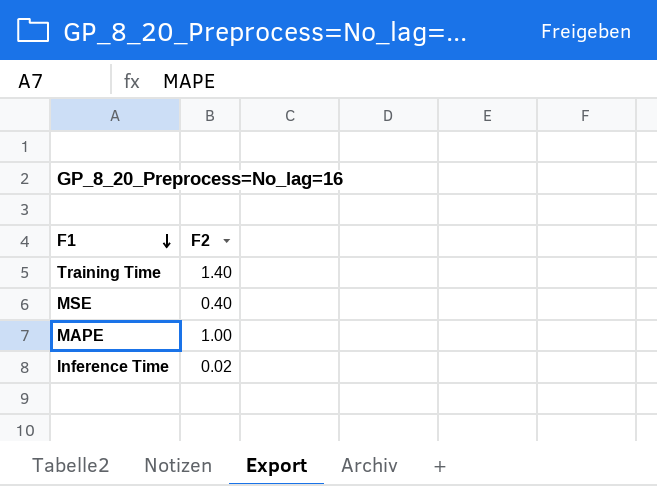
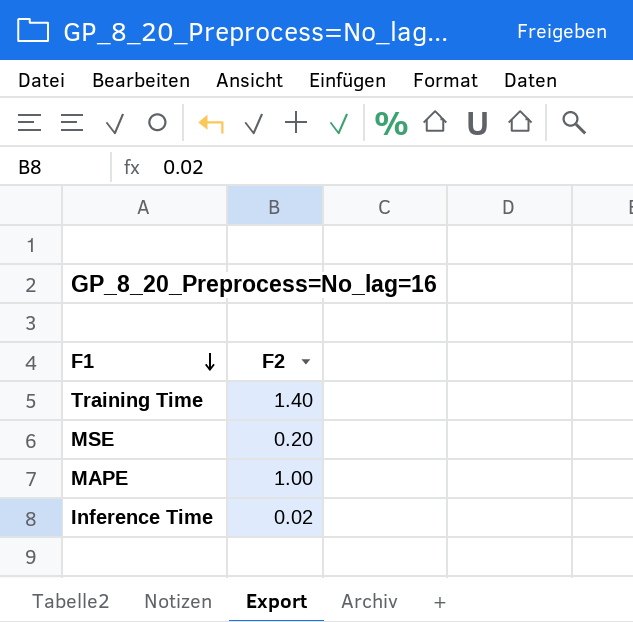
MSE | F2: 0.40 -> 0.20

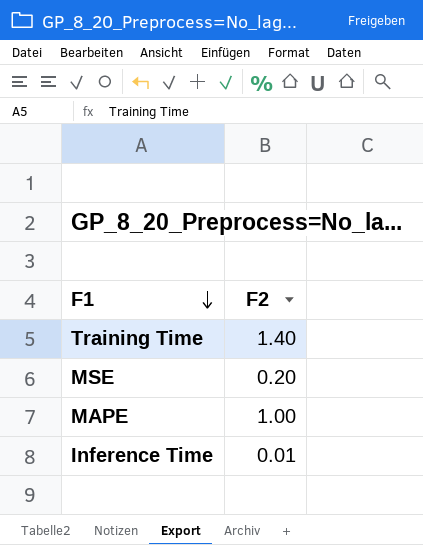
Inference Time | F2: 0.02 -> 0.01

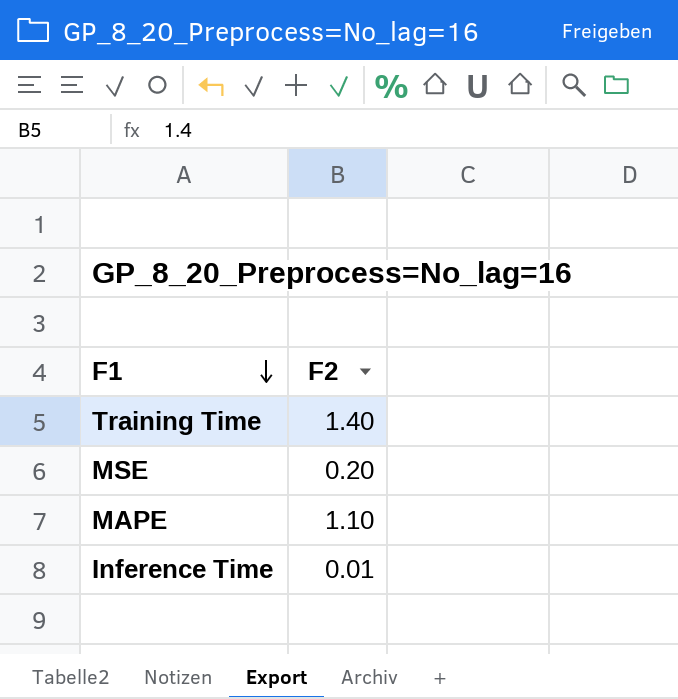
MAPE | F2: 1.00 -> 1.10

